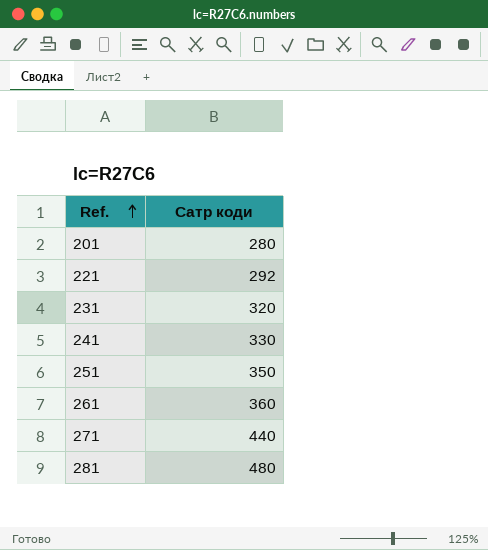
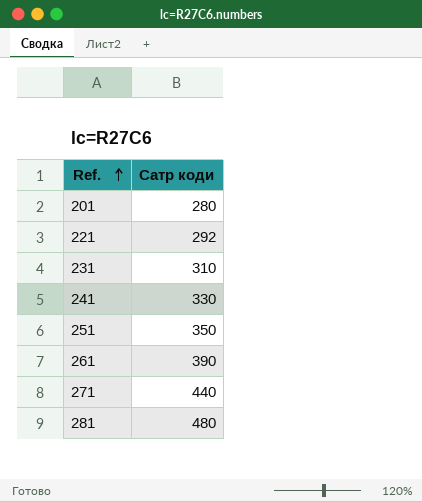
231 | Сатр коди: 320 -> 310
261 | Сатр коди: 360 -> 390

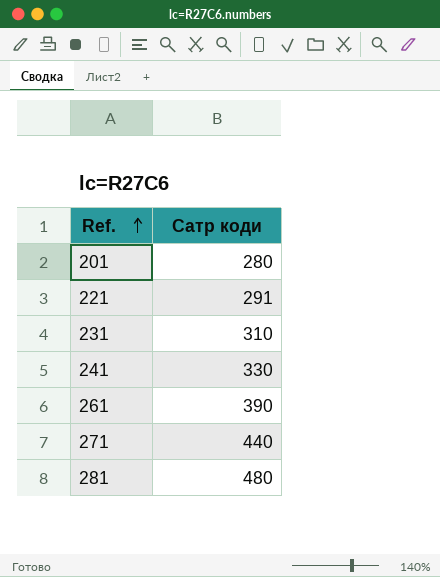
row 251: 350 -> none
221 | Сатр коди: 292 -> 291

